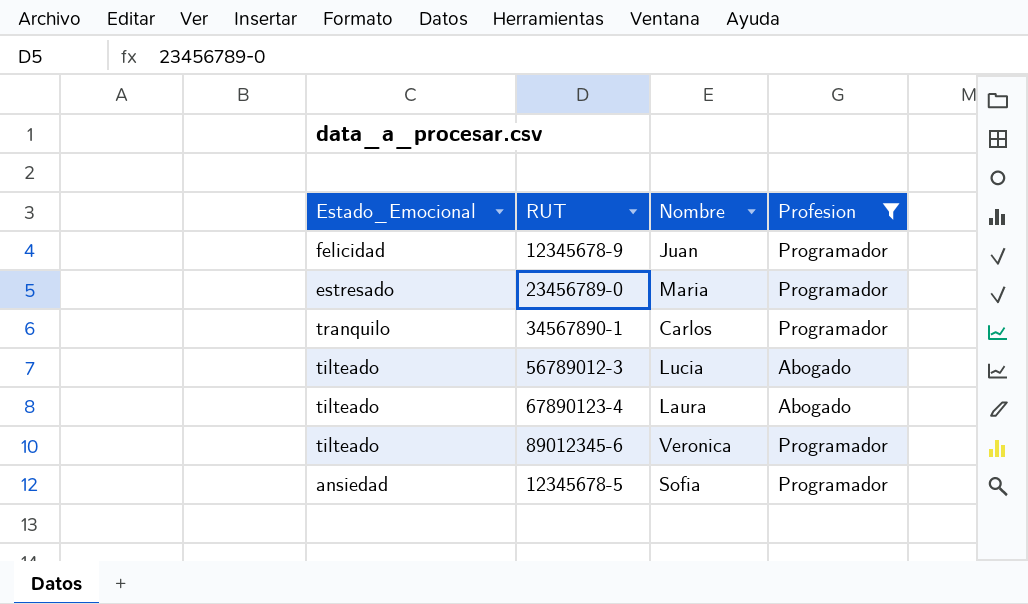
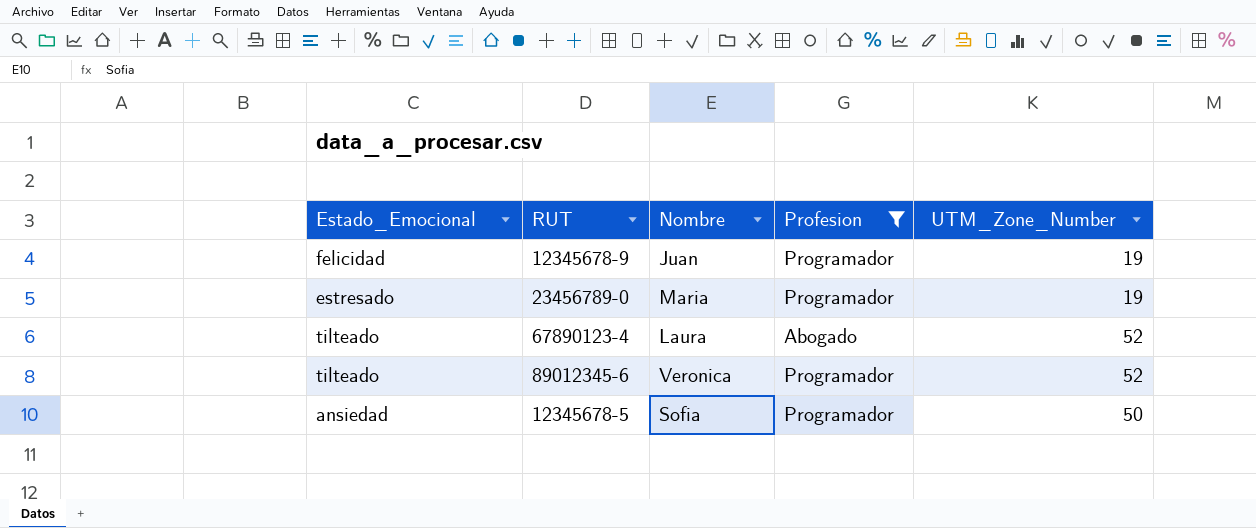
column UTM_Zone_Number | position: none -> 5
row 34567890-1: tranquilo | Carlos | Programador -> none
row 56789012-3: tilteado | Lucia | Abogado -> none

